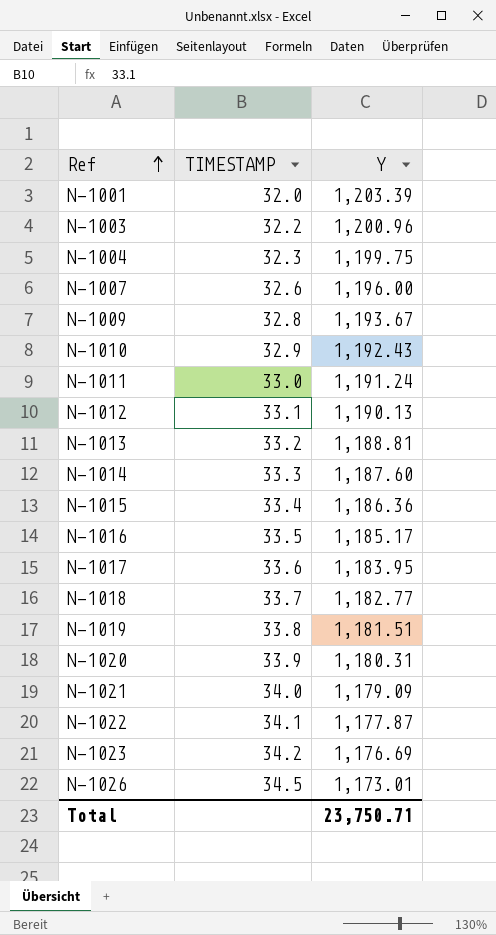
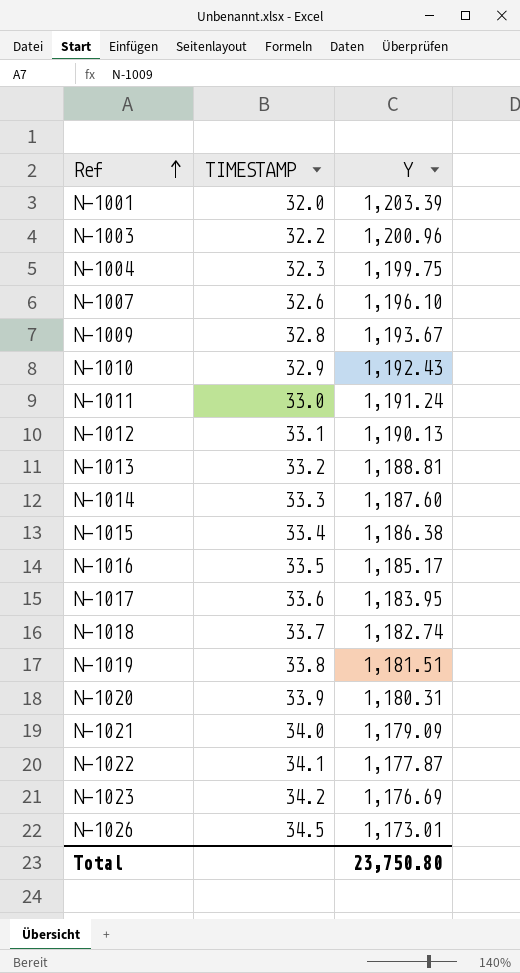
N-1007 | Y: 1,196.00 -> 1,196.10
N-1015 | Y: 1,186.36 -> 1,186.38
N-1018 | Y: 1,182.77 -> 1,182.74
Total | Y: 23,750.71 -> 23,750.80

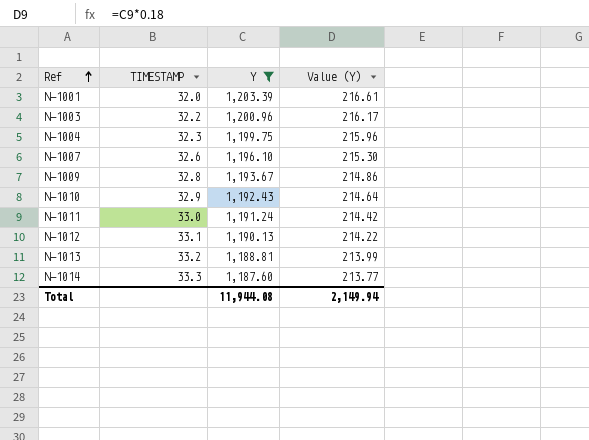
filter: none -> Y >= 1,187.60
column Value (Y) | formula: none -> [Y] * 0.18
Total | Y: 23,750.80 -> 11,944.08

